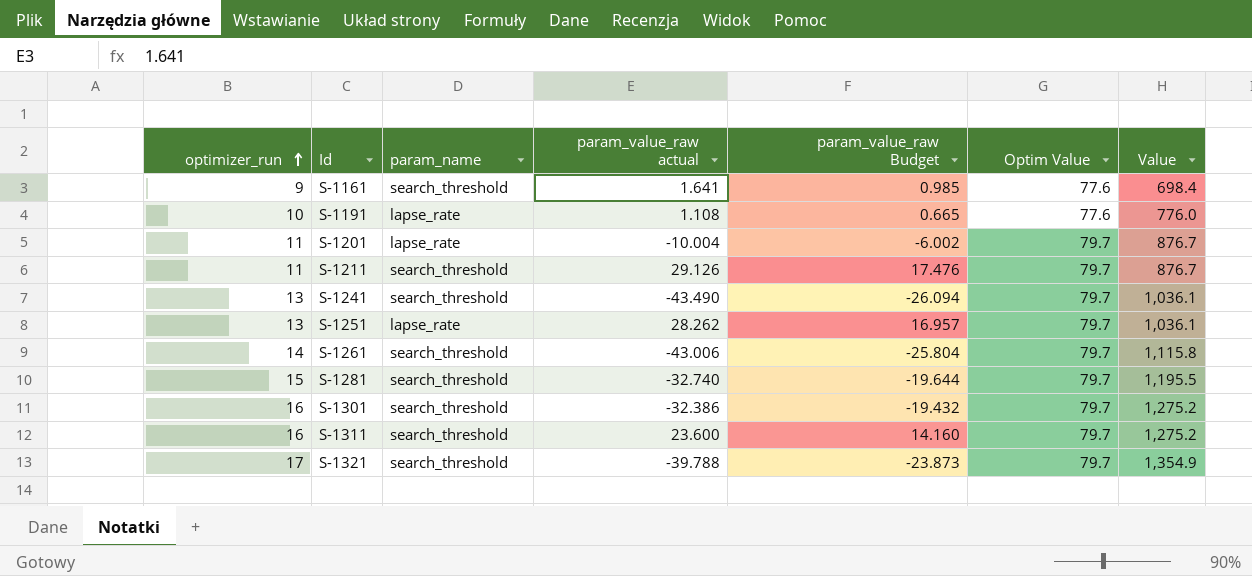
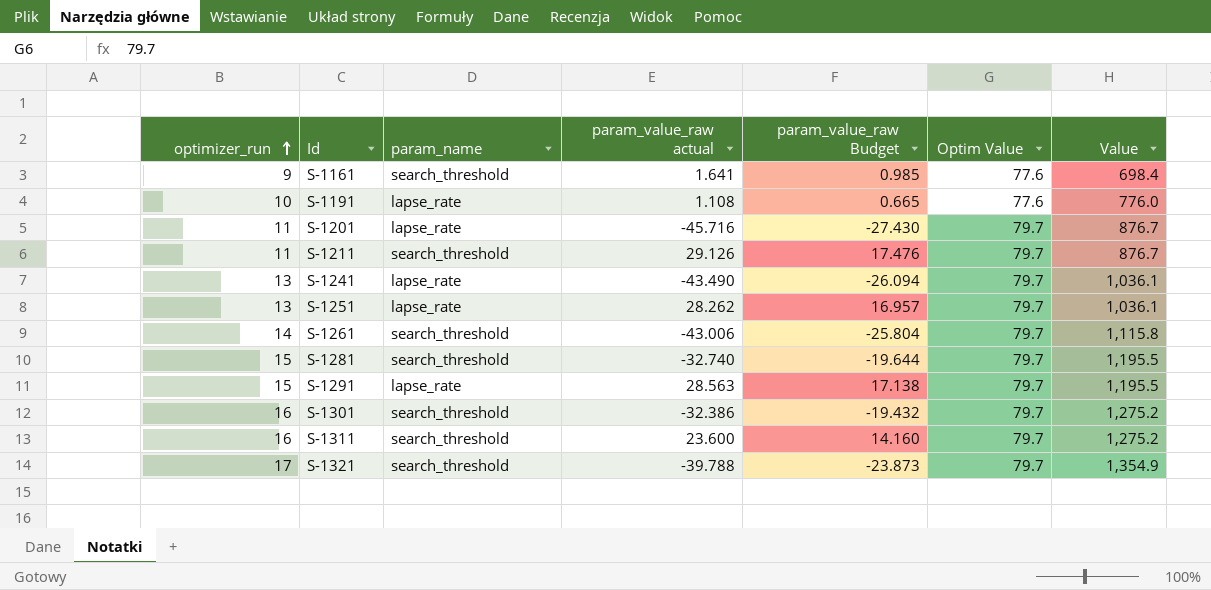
S-1201 | param_value_raw actual: -10.004 -> -45.716
S-1201 | param_value_raw Budget: -6.002 -> -27.430
S-1241 | param_name: search_threshold -> lapse_rate
row S-1291: none -> 15 | lapse_rate | 28.563 | 17.138 | 79.7 | 1,195.5

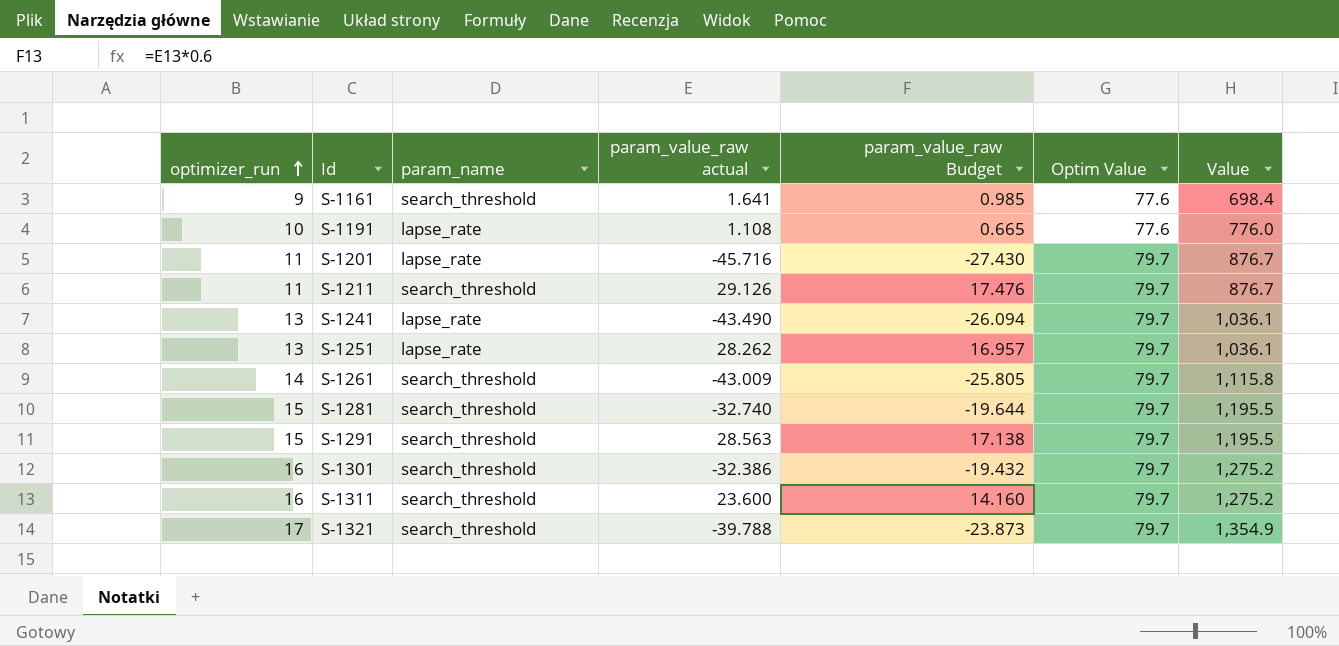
S-1261 | param_value_raw actual: -43.006 -> -43.009
S-1261 | param_value_raw Budget: -25.804 -> -25.805
S-1291 | param_name: lapse_rate -> search_threshold

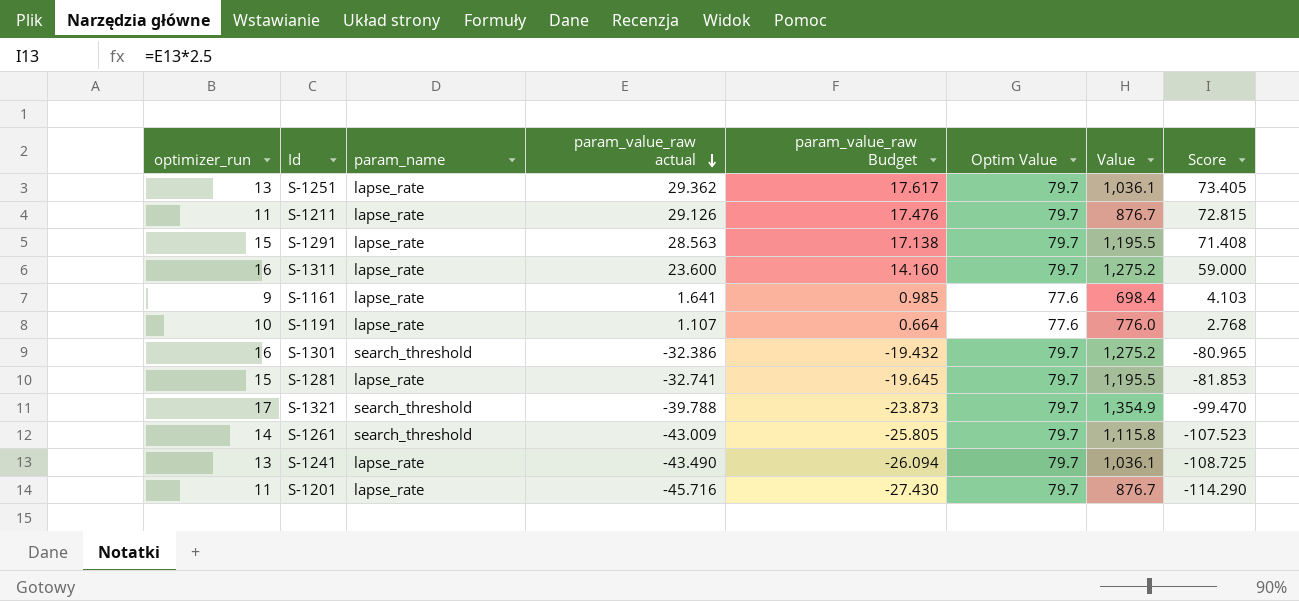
row order: optimizer_run ascending -> param_value_raw actual descending
column Score | formula: none -> [param_value_raw actual] * 2.5
S-1251 | param_value_raw actual: 28.262 -> 29.362
S-1251 | param_value_raw Budget: 16.957 -> 17.617
S-1211 | param_name: search_threshold -> lapse_rate
S-1291 | param_name: search_threshold -> lapse_rate
S-1311 | param_name: search_threshold -> lapse_rate
S-1161 | param_name: search_threshold -> lapse_rate
S-1191 | param_value_raw actual: 1.108 -> 1.107
S-1191 | param_value_raw Budget: 0.665 -> 0.664
S-1281 | param_name: search_threshold -> lapse_rate
S-1281 | param_value_raw actual: -32.740 -> -32.741
S-1281 | param_value_raw Budget: -19.644 -> -19.645

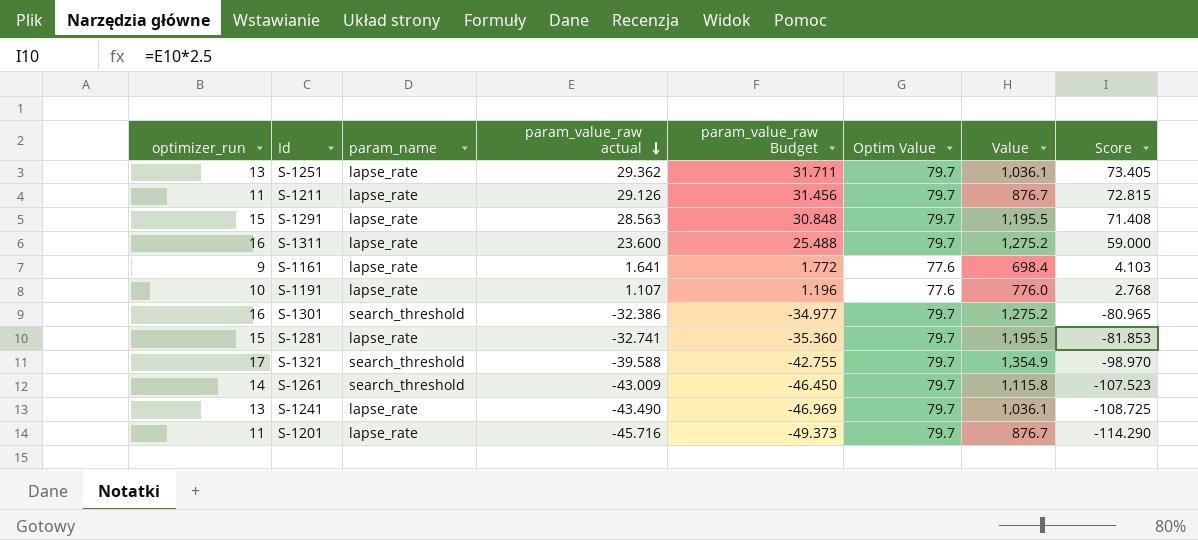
column param_value_raw Budget | formula: [param_value_raw actual] * 0.6 -> [param_value_raw actual] * 1.08
S-1321 | param_value_raw actual: -39.788 -> -39.588
S-1321 | Score: -99.470 -> -98.970

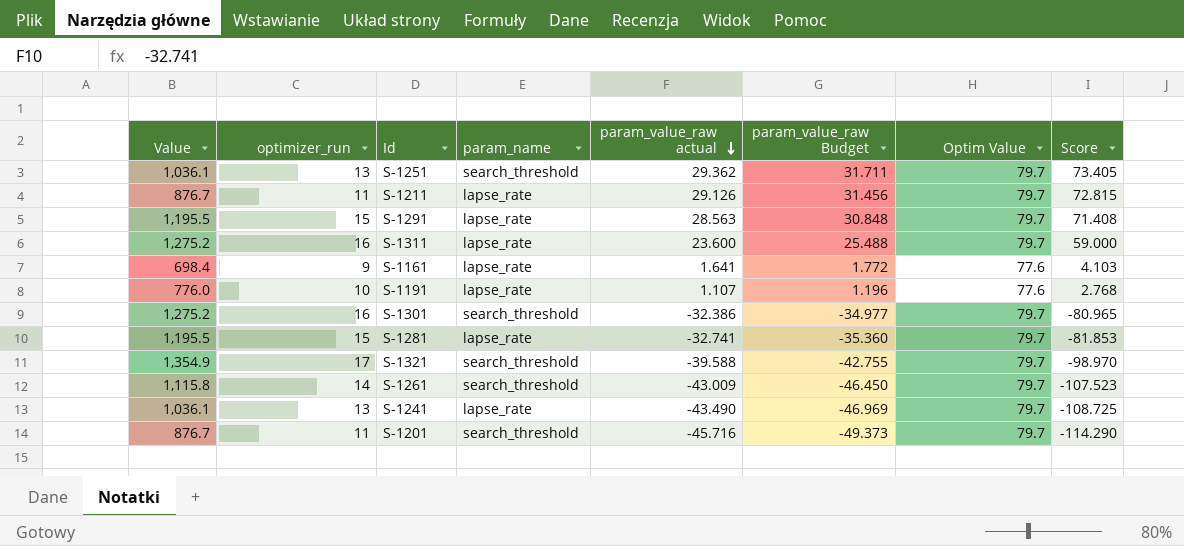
column Value | position: 7 -> 1
S-1251 | param_name: lapse_rate -> search_threshold
S-1201 | param_name: lapse_rate -> search_threshold

